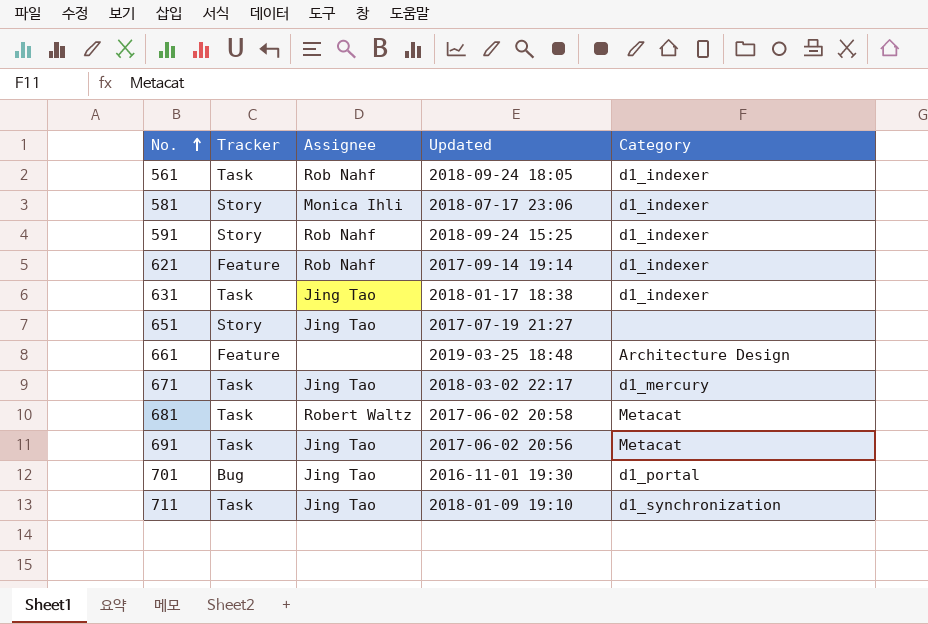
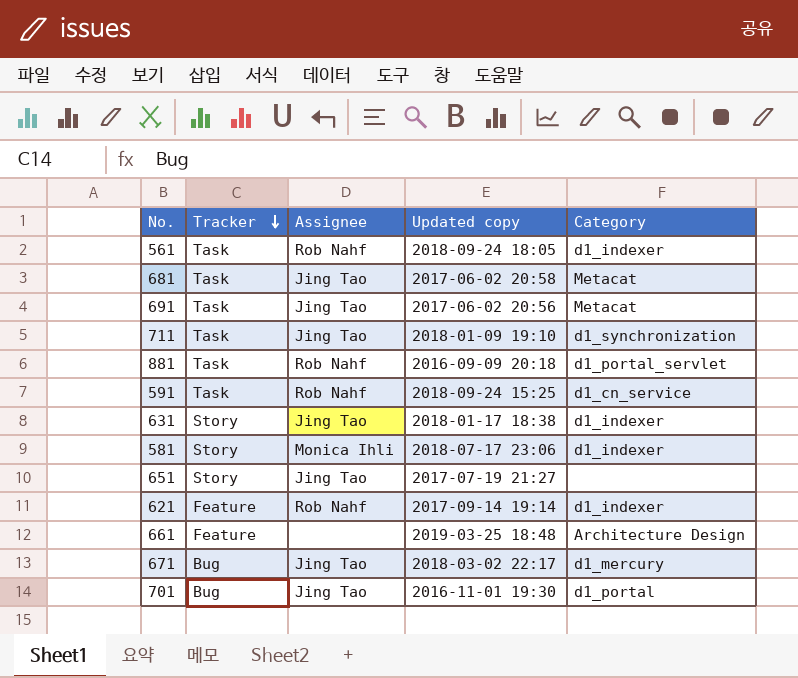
row order: No. ascending -> Tracker descending
column name: Updated -> Updated copy
681 | Assignee: Robert Waltz -> Jing Tao
row 881: none -> Task | Rob Nahf | 2016-09-09 20:18 | d1_portal_servlet
591 | Tracker: Story -> Task
591 | Category: d1_indexer -> d1_cn_service
631 | Tracker: Task -> Story
671 | Tracker: Task -> Bug

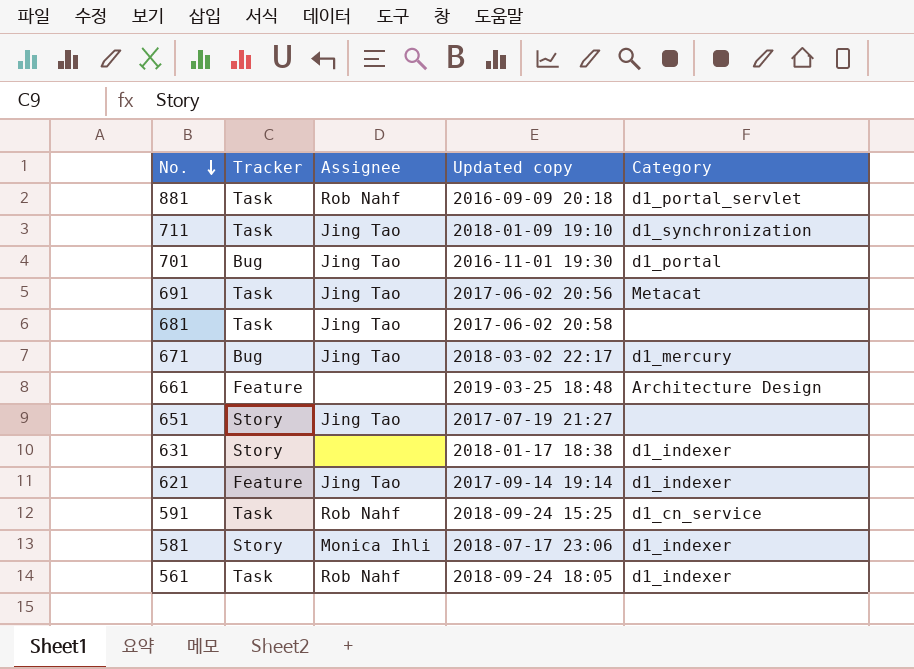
row order: Tracker descending -> No. descending
681 | Category: Metacat -> none
631 | Assignee: Jing Tao -> none
621 | Assignee: Rob Nahf -> Jing Tao

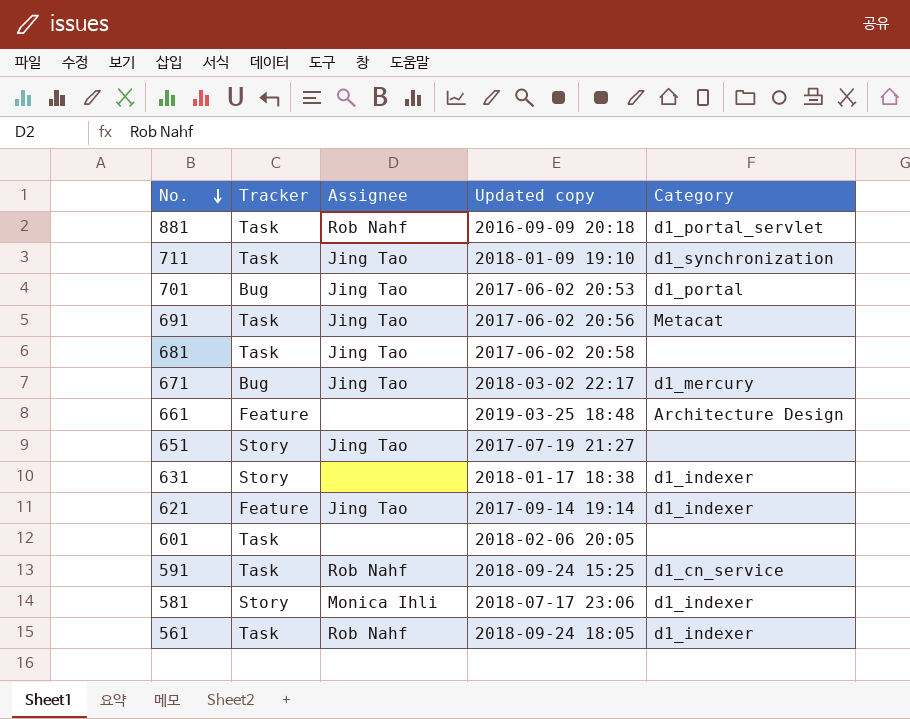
701 | Updated copy: 2016-11-01 19:30 -> 2017-06-02 20:53
row 601: none -> Task | none | 2018-02-06 20:05 | none

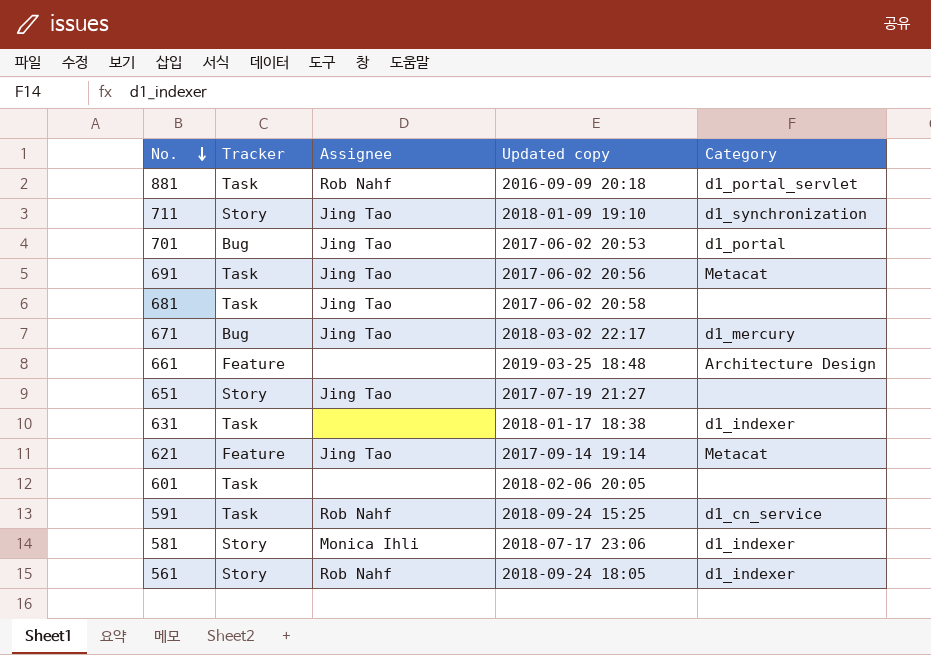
711 | Tracker: Task -> Story
631 | Tracker: Story -> Task
621 | Category: d1_indexer -> Metacat
561 | Tracker: Task -> Story

